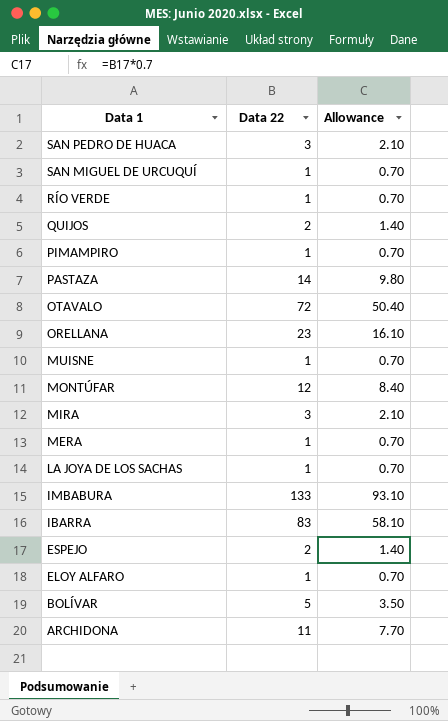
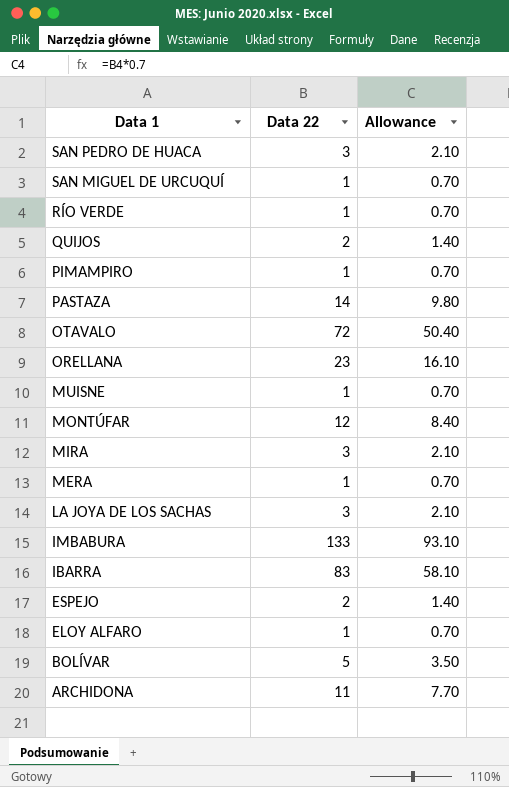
LA JOYA DE LOS SACHAS | Data 22: 1 -> 3
LA JOYA DE LOS SACHAS | Allowance: 0.70 -> 2.10

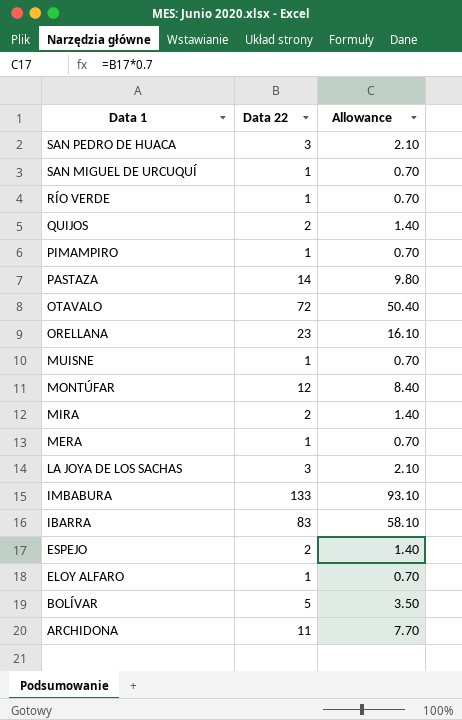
MIRA | Data 22: 3 -> 2
MIRA | Allowance: 2.10 -> 1.40

